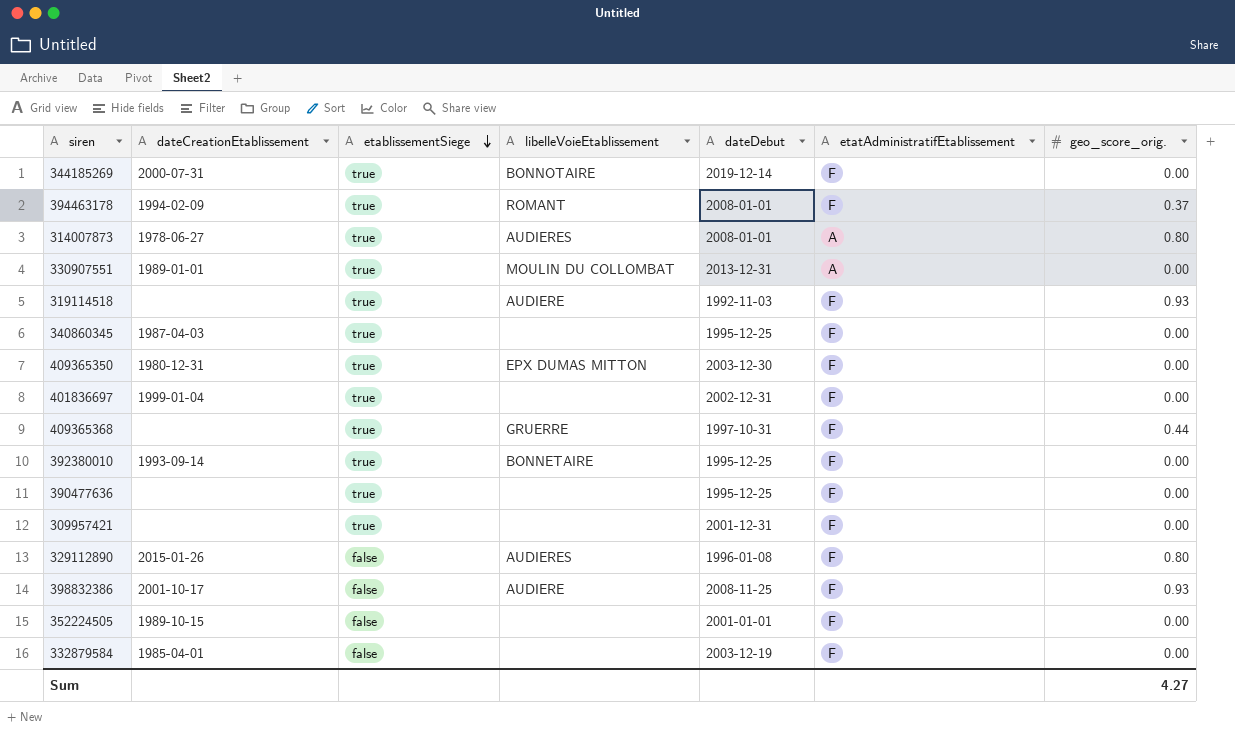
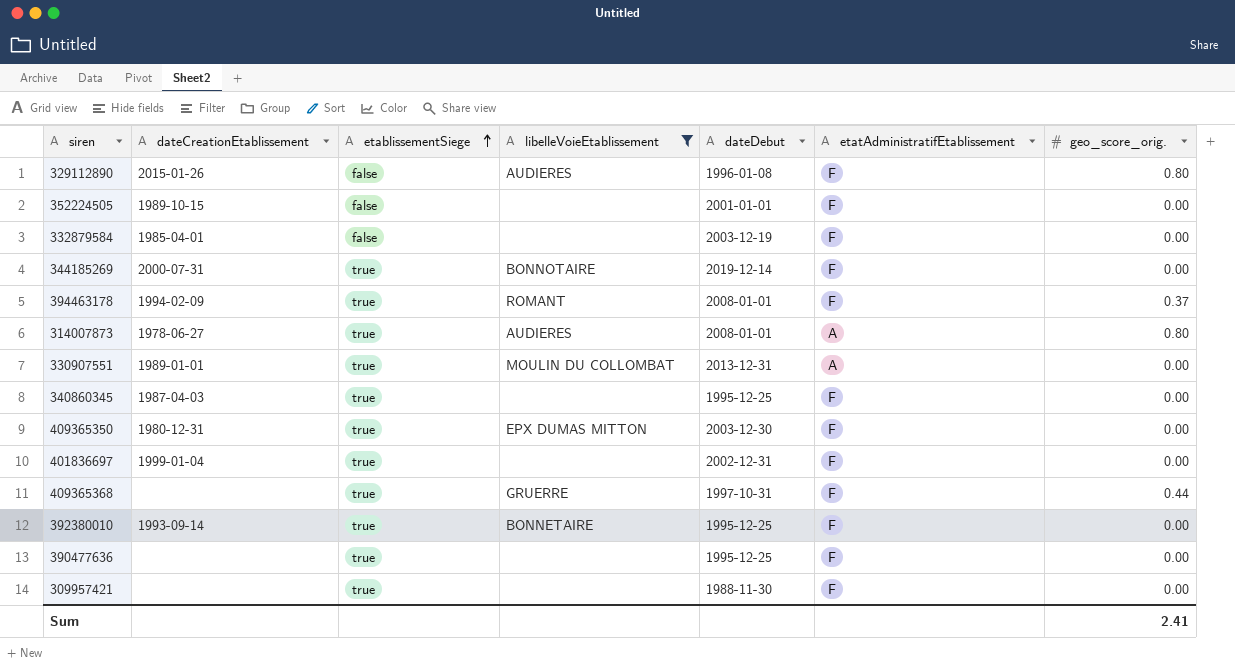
filter: none -> libelleVoieEtablissement != AUDIERE
row order: etablissementSiege descending -> etablissementSiege ascending
309957421 | dateDebut: 2001-12-31 -> 1988-11-30
Sum | geo_score_orig.: 4.27 -> 2.41

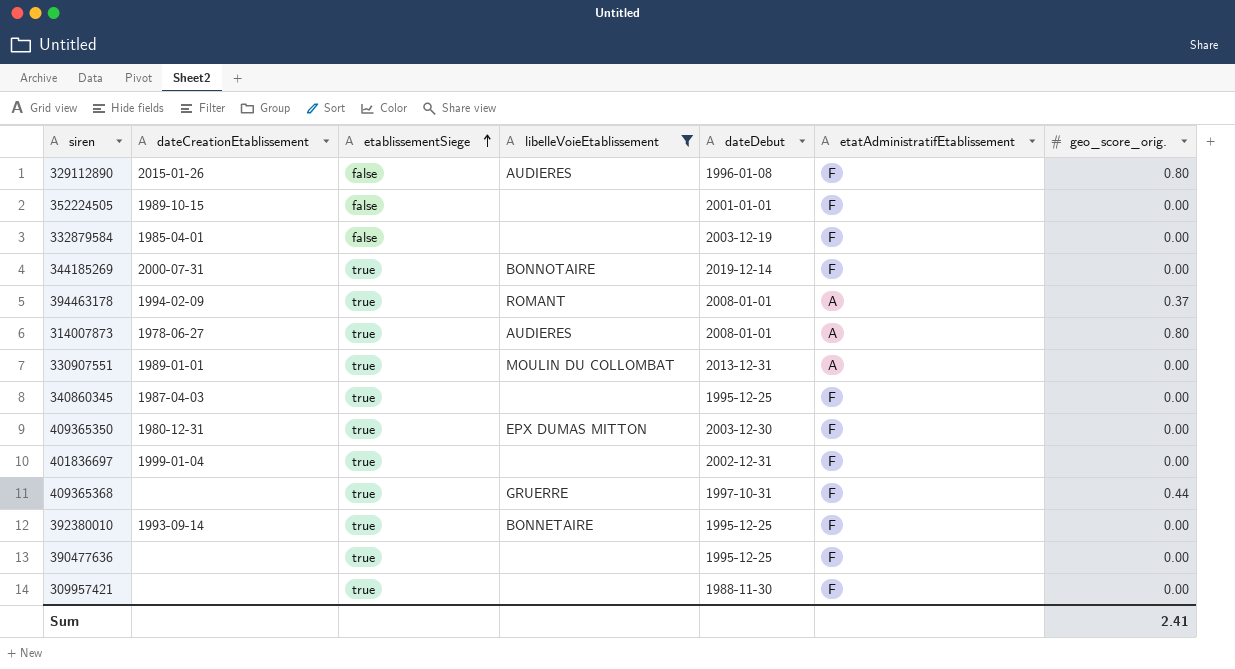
394463178 | etatAdministratifEtablissement: F -> A

